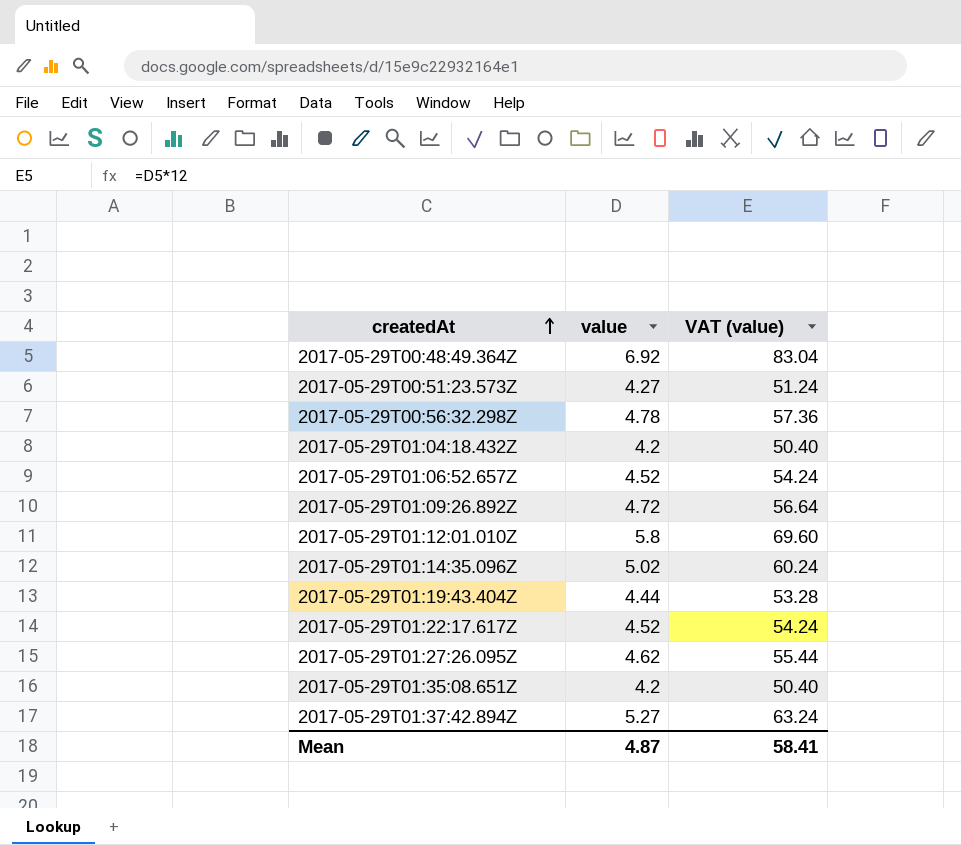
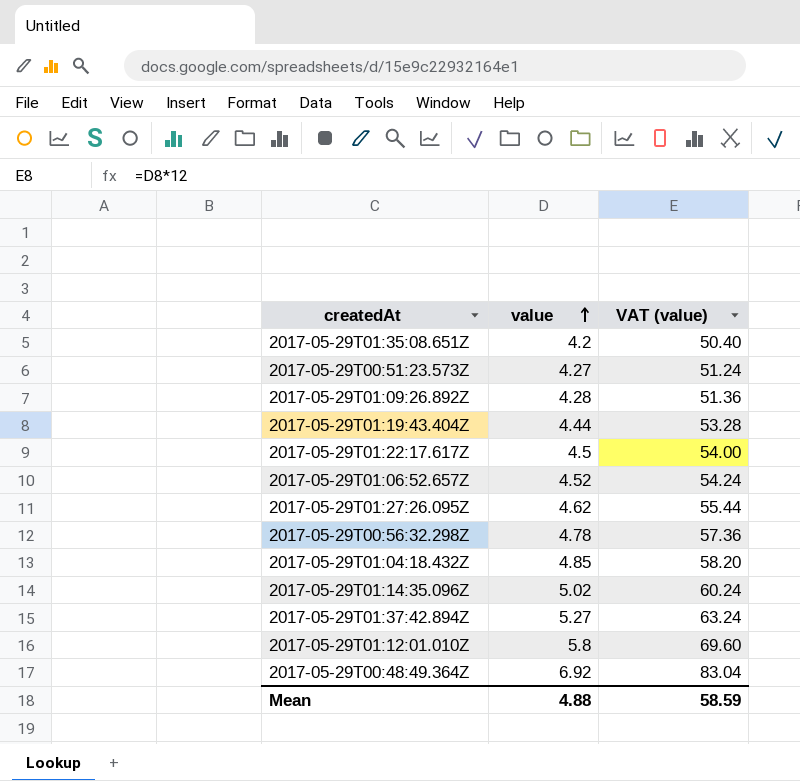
row order: createdAt ascending -> value ascending
2017-05-29T01:09:26.892Z | value: 4.72 -> 4.28
2017-05-29T01:09:26.892Z | VAT (value): 56.64 -> 51.36
2017-05-29T01:22:17.617Z | value: 4.52 -> 4.5
2017-05-29T01:22:17.617Z | VAT (value): 54.24 -> 54.00
2017-05-29T01:04:18.432Z | value: 4.2 -> 4.85
2017-05-29T01:04:18.432Z | VAT (value): 50.40 -> 58.20
Mean | value: 4.87 -> 4.88
Mean | VAT (value): 58.41 -> 58.59

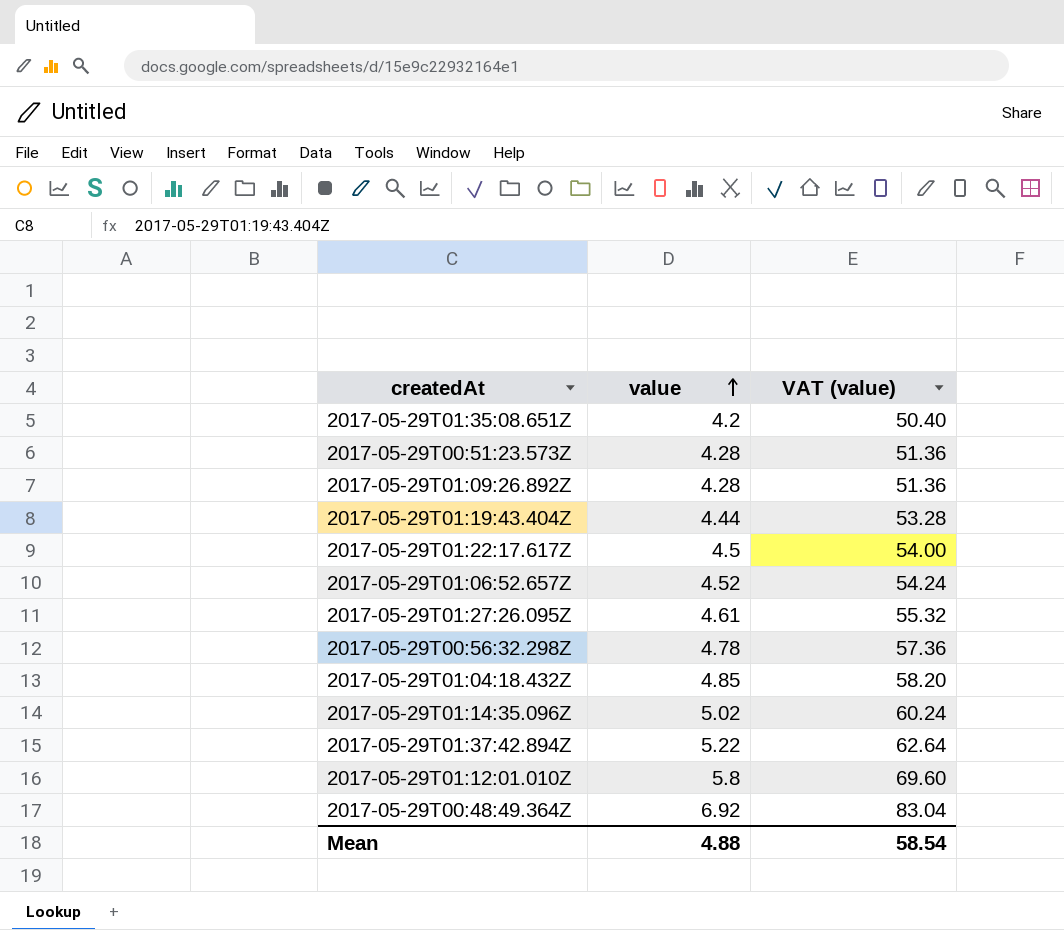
2017-05-29T00:51:23.573Z | value: 4.27 -> 4.28
2017-05-29T00:51:23.573Z | VAT (value): 51.24 -> 51.36
2017-05-29T01:27:26.095Z | value: 4.62 -> 4.61
2017-05-29T01:27:26.095Z | VAT (value): 55.44 -> 55.32
2017-05-29T01:37:42.894Z | value: 5.27 -> 5.22
2017-05-29T01:37:42.894Z | VAT (value): 63.24 -> 62.64
Mean | VAT (value): 58.59 -> 58.54

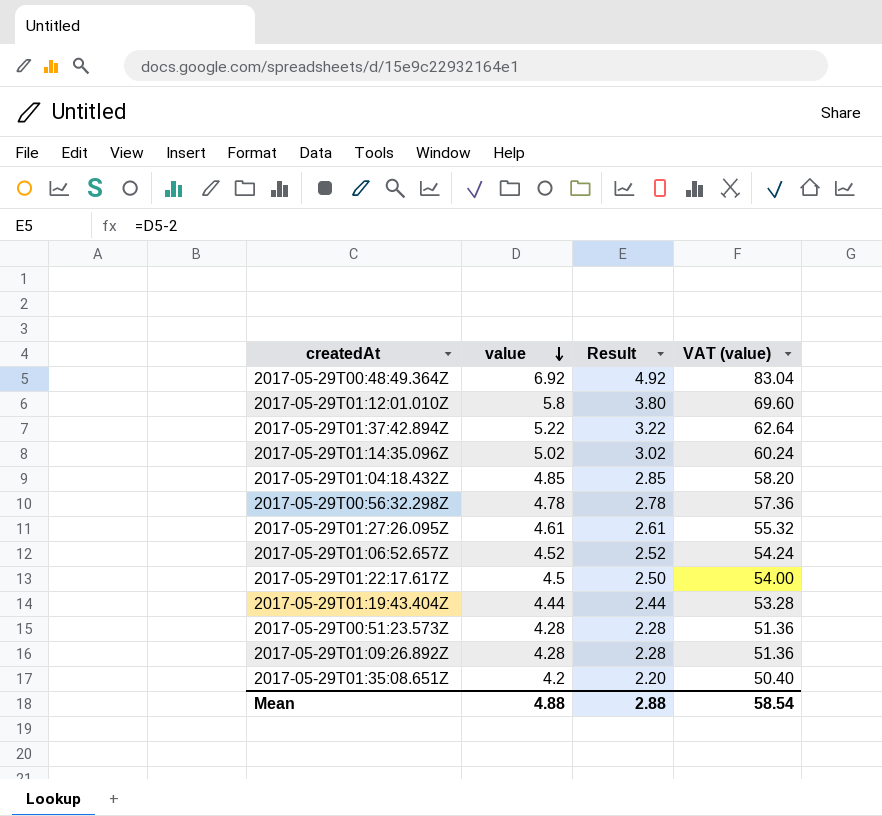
row order: value ascending -> value descending
column Result | formula: none -> [value] - 2

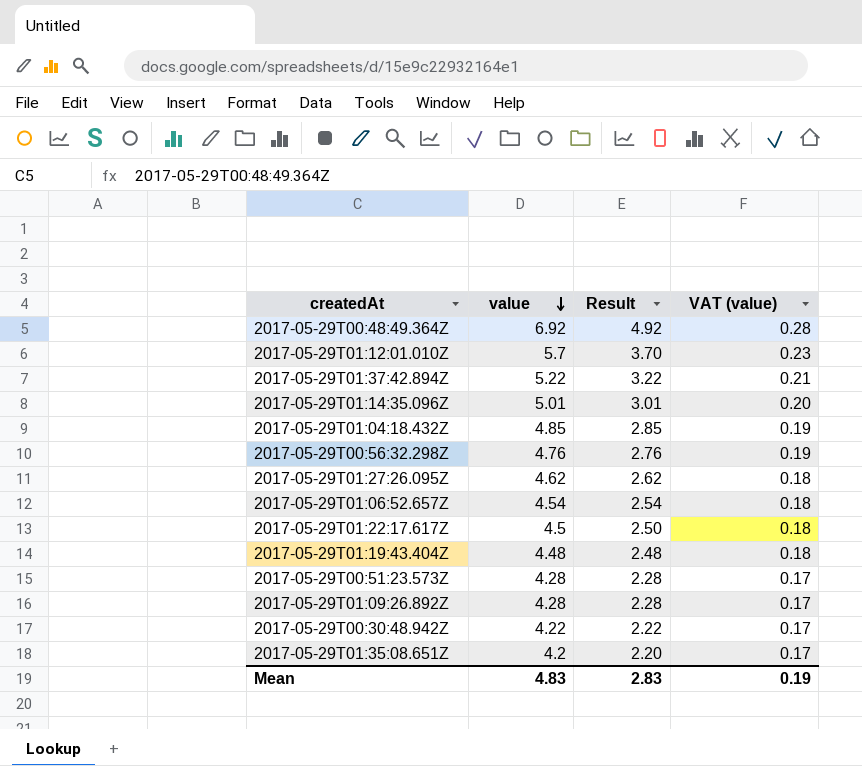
column VAT (value) | formula: [value] * 12 -> [value] * 0.04
2017-05-29T01:12:01.010Z | value: 5.8 -> 5.7
2017-05-29T01:12:01.010Z | Result: 3.80 -> 3.70
2017-05-29T01:14:35.096Z | value: 5.02 -> 5.01
2017-05-29T01:14:35.096Z | Result: 3.02 -> 3.01
2017-05-29T00:56:32.298Z | value: 4.78 -> 4.76
2017-05-29T00:56:32.298Z | Result: 2.78 -> 2.76
2017-05-29T01:27:26.095Z | value: 4.61 -> 4.62
2017-05-29T01:27:26.095Z | Result: 2.61 -> 2.62
2017-05-29T01:06:52.657Z | value: 4.52 -> 4.54
2017-05-29T01:06:52.657Z | Result: 2.52 -> 2.54
2017-05-29T01:19:43.404Z | value: 4.44 -> 4.48
2017-05-29T01:19:43.404Z | Result: 2.44 -> 2.48
row 2017-05-29T00:30:48.942Z: none -> 4.22 | 2.22 | 0.17
Mean | value: 4.88 -> 4.83
Mean | Result: 2.88 -> 2.83
Mean | VAT (value): 58.54 -> 0.19

